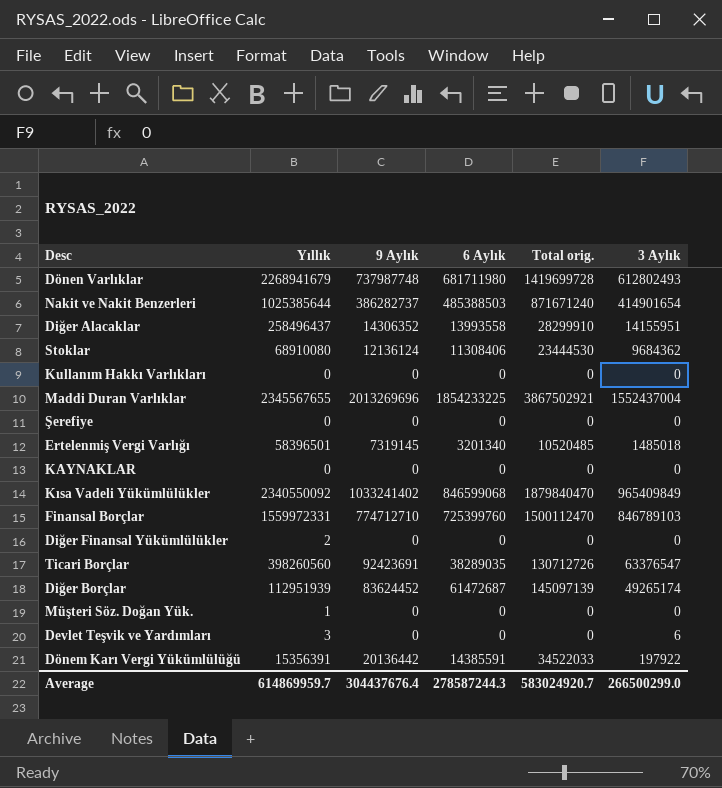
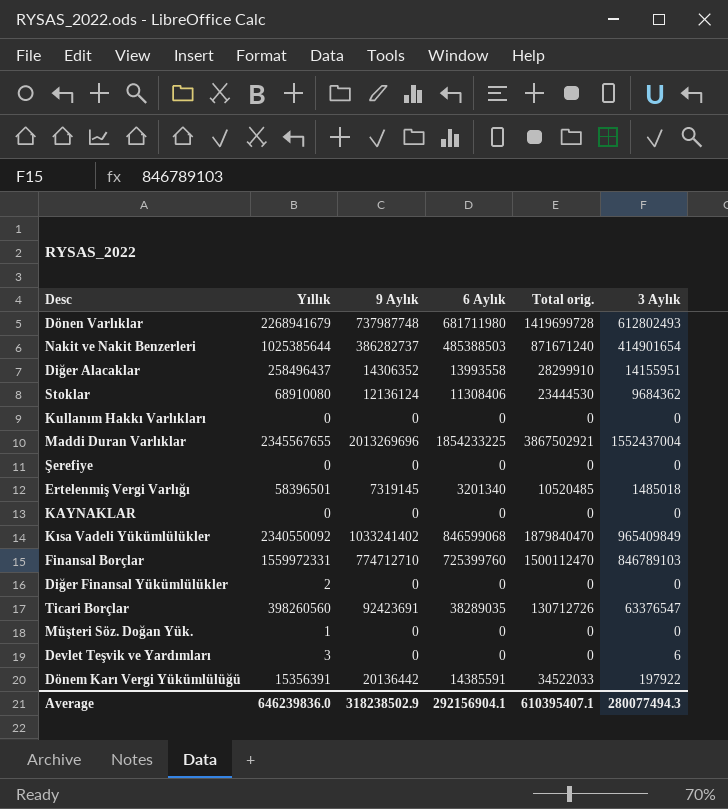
row Diğer Borçlar: 112951939 | 83624452 | 61472687 | 145097139 | 49265174 -> none
Average | Yıllık: 614869959.7 -> 646239836.0
Average | 9 Aylık: 304437676.4 -> 318238502.9
Average | 6 Aylık: 278587244.3 -> 292156904.1
Average | Total orig.: 583024920.7 -> 610395407.1
Average | 3 Aylık: 266500299.0 -> 280077494.3

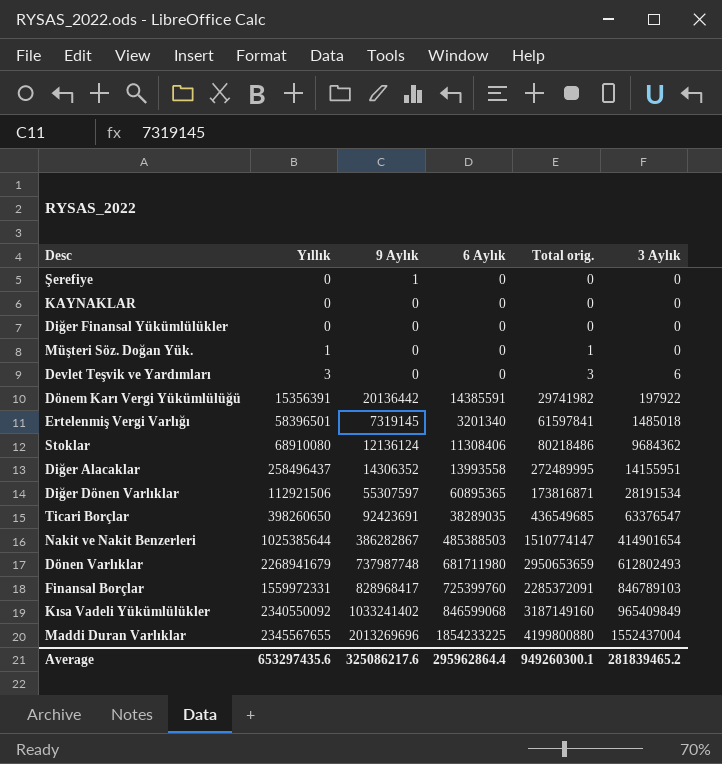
row order: none -> 3 Aylık ascending
column Total orig. | formula: [9 Aylık] + [6 Aylık] -> [Yıllık] + [6 Aylık]
row Kullanım Hakkı Varlıkları: 0 | 0 | 0 | 0 | 0 -> none
Şerefiye | 9 Aylık: 0 -> 1
Diğer Finansal Yükümlülükler | Yıllık: 2 -> 0
row Diğer Dönen Varlıklar: none -> 112921506 | 55307597 | 60895365 | 173816871 | 28191534
Ticari Borçlar | Yıllık: 398260560 -> 398260650
Nakit ve Nakit Benzerleri | 9 Aylık: 386282737 -> 386282867
Finansal Borçlar | 9 Aylık: 774712710 -> 828968417
Average | Yıllık: 646239836.0 -> 653297435.6
Average | 9 Aylık: 318238502.9 -> 325086217.6
Average | 6 Aylık: 292156904.1 -> 295962864.4
Average | Total orig.: 610395407.1 -> 949260300.1
Average | 3 Aylık: 280077494.3 -> 281839465.2

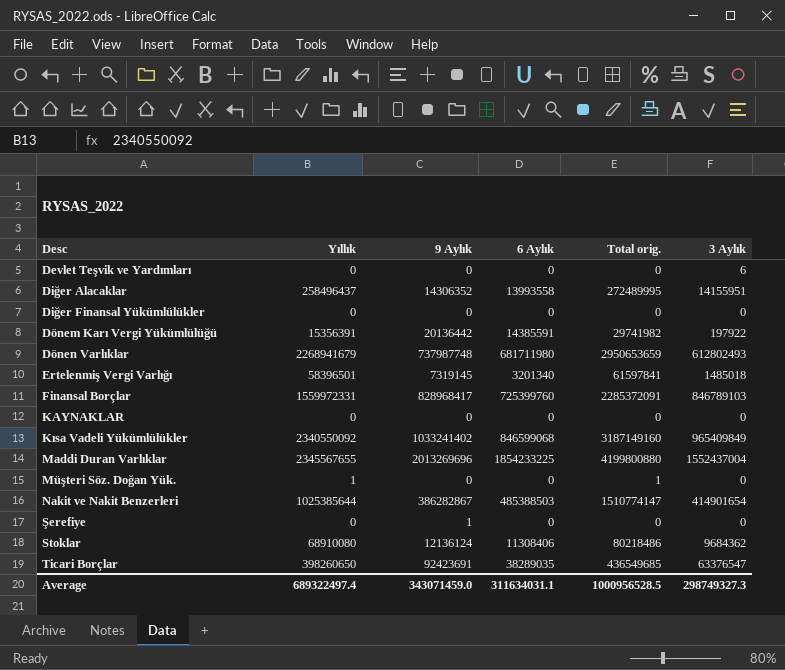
row order: 3 Aylık ascending -> Desc ascending
row Diğer Dönen Varlıklar: 112921506 | 55307597 | 60895365 | 173816871 | 28191534 -> none
Devlet Teşvik ve Yardımları | Yıllık: 3 -> 0
Devlet Teşvik ve Yardımları | Total orig.: 3 -> 0
Average | Yıllık: 653297435.6 -> 689322497.4
Average | 9 Aylık: 325086217.6 -> 343071459.0
Average | 6 Aylık: 295962864.4 -> 311634031.1
Average | Total orig.: 949260300.1 -> 1000956528.5
Average | 3 Aylık: 281839465.2 -> 298749327.3

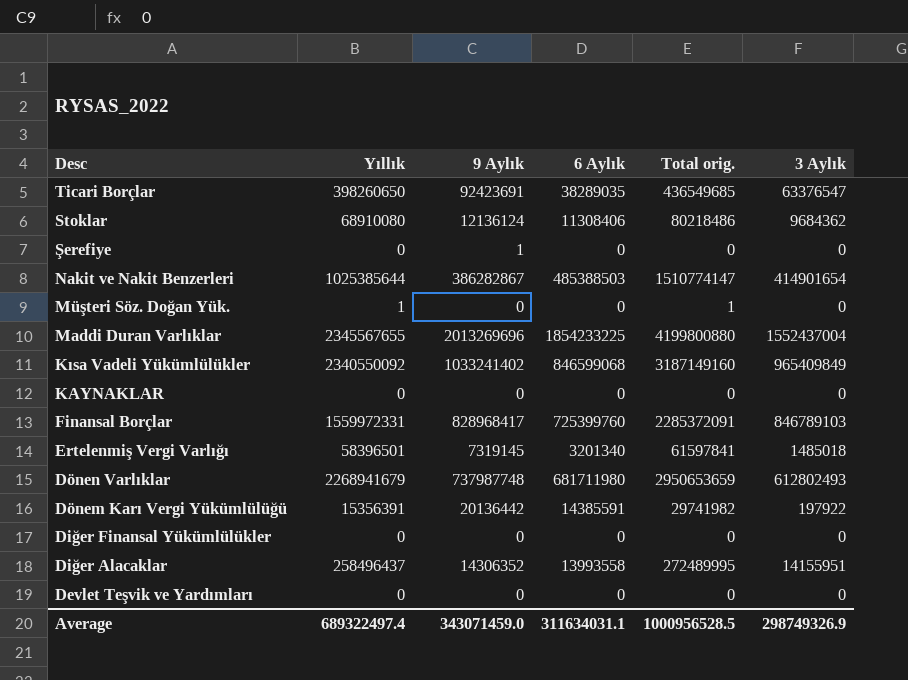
row order: Desc ascending -> Desc descending
Devlet Teşvik ve Yardımları | 3 Aylık: 6 -> 0
Average | 3 Aylık: 298749327.3 -> 298749326.9

